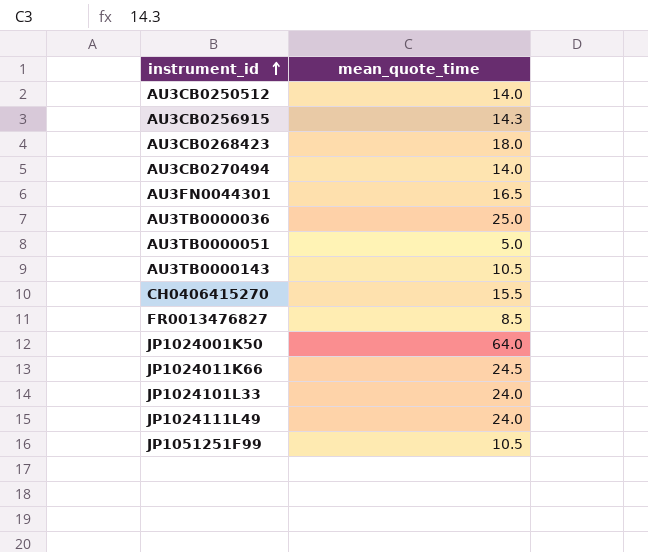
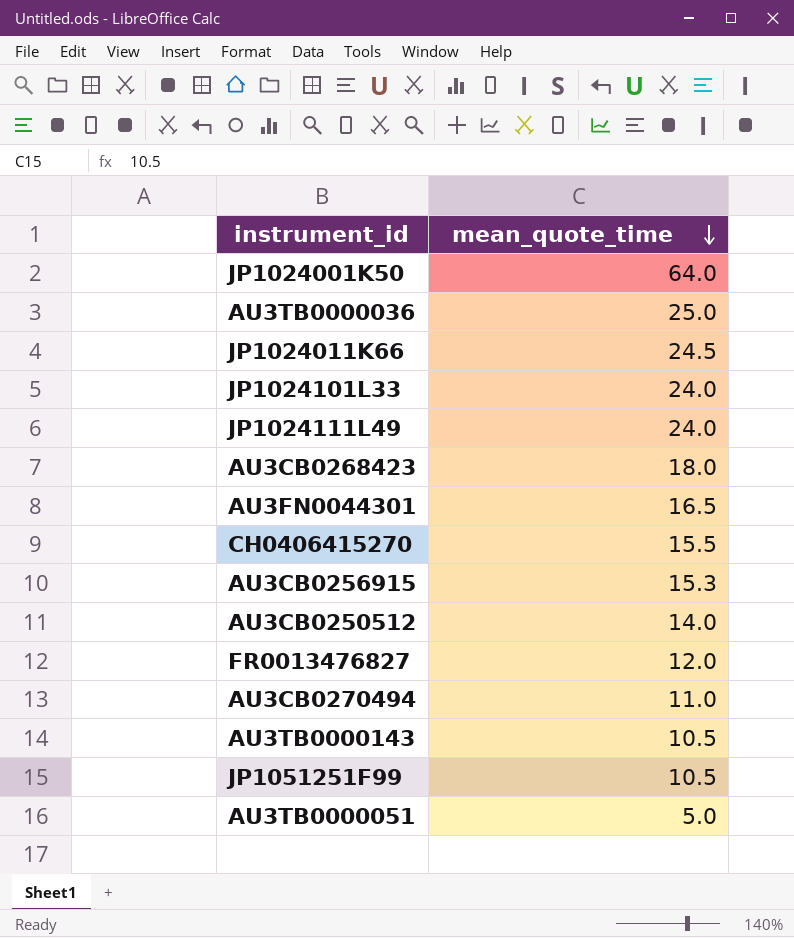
row order: instrument_id ascending -> mean_quote_time descending
AU3CB0256915 | mean_quote_time: 14.3 -> 15.3
FR0013476827 | mean_quote_time: 8.5 -> 12.0
AU3CB0270494 | mean_quote_time: 14.0 -> 11.0

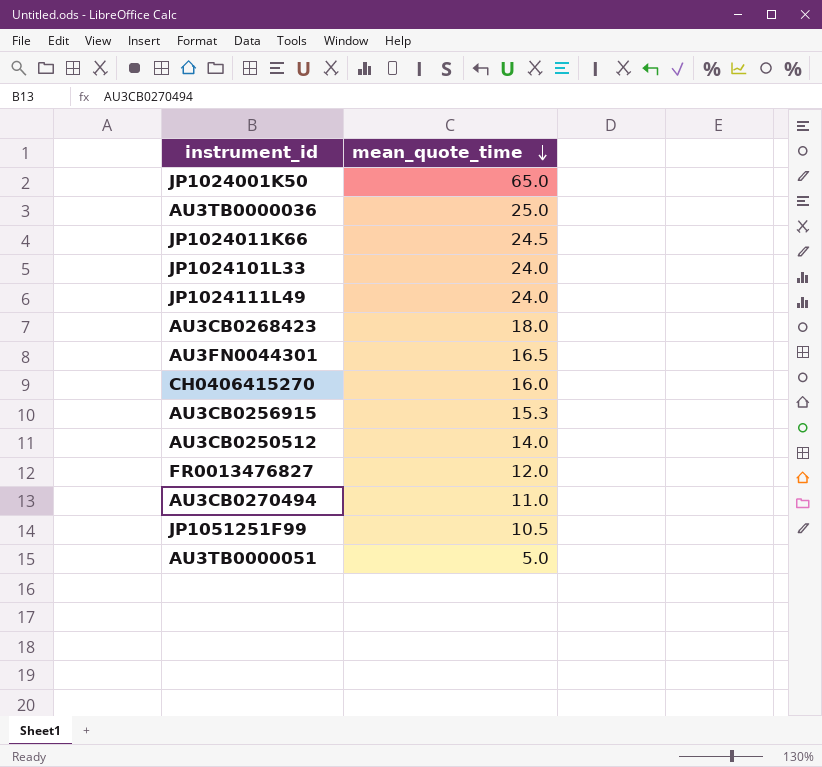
row AU3TB0000143: 10.5 -> none
JP1024001K50 | mean_quote_time: 64.0 -> 65.0
CH0406415270 | mean_quote_time: 15.5 -> 16.0

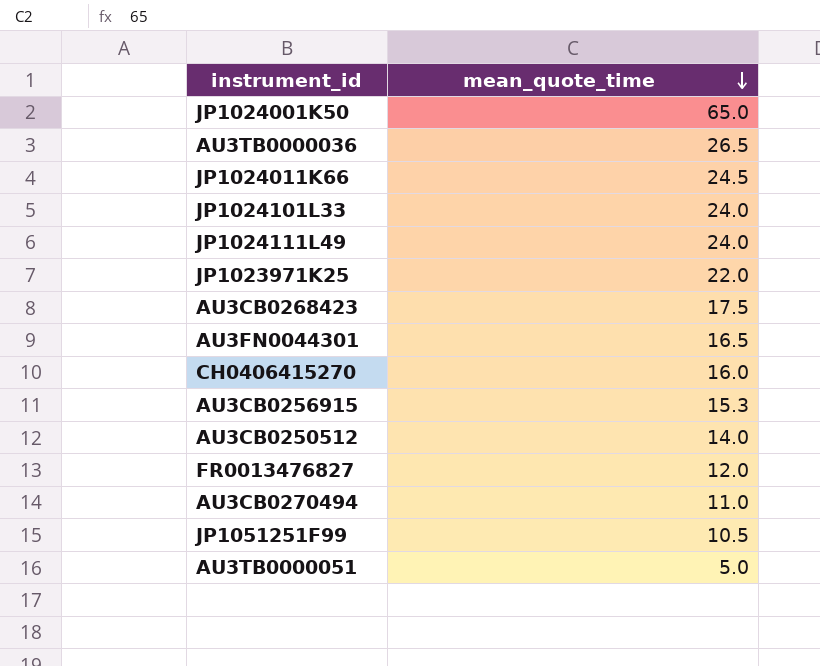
AU3TB0000036 | mean_quote_time: 25.0 -> 26.5
row JP1023971K25: none -> 22.0
AU3CB0268423 | mean_quote_time: 18.0 -> 17.5

